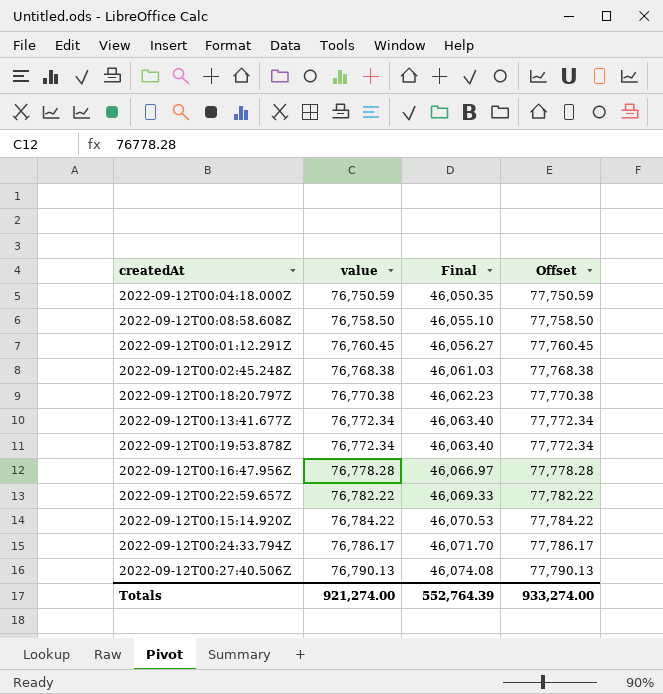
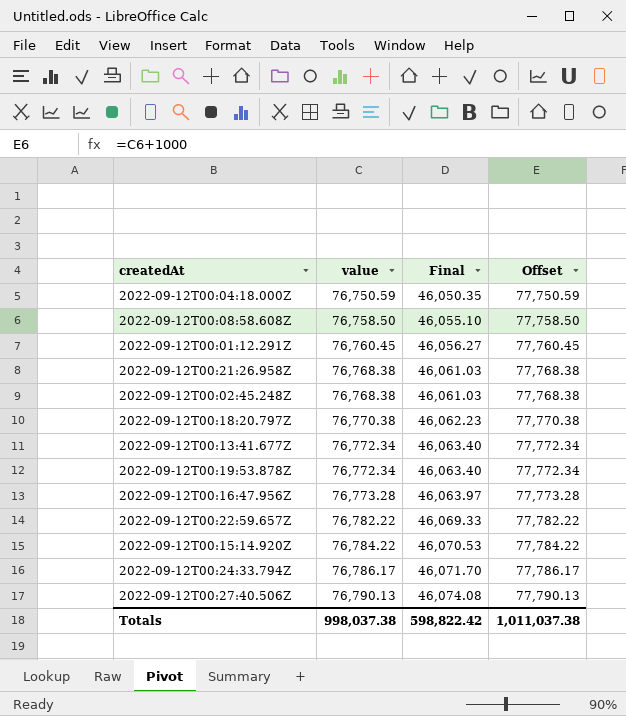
row 2022-09-12T00:21:26.958Z: none -> 76,768.38 | 46,061.03 | 77,768.38
2022-09-12T00:16:47.956Z | value: 76,778.28 -> 76,773.28
2022-09-12T00:16:47.956Z | Final: 46,066.97 -> 46,063.97
2022-09-12T00:16:47.956Z | Offset: 77,778.28 -> 77,773.28
Totals | value: 921,274.00 -> 998,037.38
Totals | Final: 552,764.39 -> 598,822.42
Totals | Offset: 933,274.00 -> 1,011,037.38

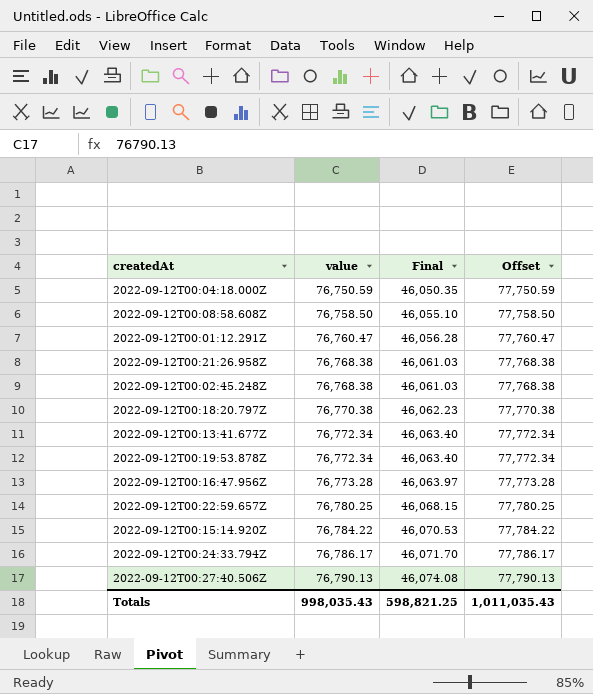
2022-09-12T00:01:12.291Z | value: 76,760.45 -> 76,760.47
2022-09-12T00:01:12.291Z | Final: 46,056.27 -> 46,056.28
2022-09-12T00:01:12.291Z | Offset: 77,760.45 -> 77,760.47
2022-09-12T00:22:59.657Z | value: 76,782.22 -> 76,780.25
2022-09-12T00:22:59.657Z | Final: 46,069.33 -> 46,068.15
2022-09-12T00:22:59.657Z | Offset: 77,782.22 -> 77,780.25
Totals | value: 998,037.38 -> 998,035.43
Totals | Final: 598,822.42 -> 598,821.25
Totals | Offset: 1,011,037.38 -> 1,011,035.43

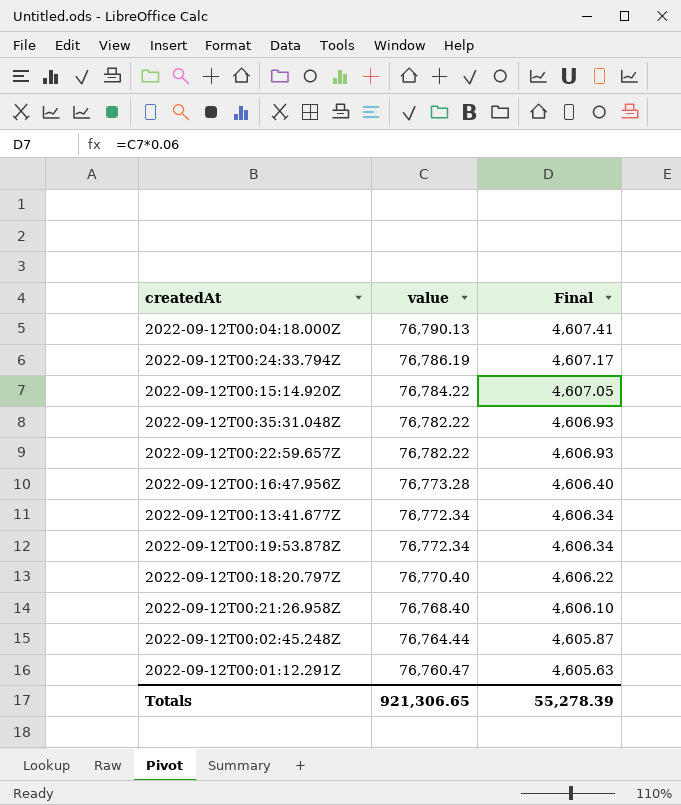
row order: value ascending -> value descending
column Offset | formula: [value] + 1000 -> none
column Final | formula: [value] * 0.6 -> [value] * 0.06
row 2022-09-12T00:08:58.608Z: 76,758.50 | 46,055.10 | 77,758.50 -> none
row 2022-09-12T00:27:40.506Z: 76,790.13 | 46,074.08 | 77,790.13 -> none
2022-09-12T00:04:18.000Z | value: 76,750.59 -> 76,790.13
2022-09-12T00:24:33.794Z | value: 76,786.17 -> 76,786.19
row 2022-09-12T00:35:31.048Z: none -> 76,782.22 | 4,606.93
2022-09-12T00:22:59.657Z | value: 76,780.25 -> 76,782.22
2022-09-12T00:18:20.797Z | value: 76,770.38 -> 76,770.40
2022-09-12T00:21:26.958Z | value: 76,768.38 -> 76,768.40
2022-09-12T00:02:45.248Z | value: 76,768.38 -> 76,764.44
Totals | value: 998,035.43 -> 921,306.65
Totals | Final: 598,821.25 -> 55,278.39

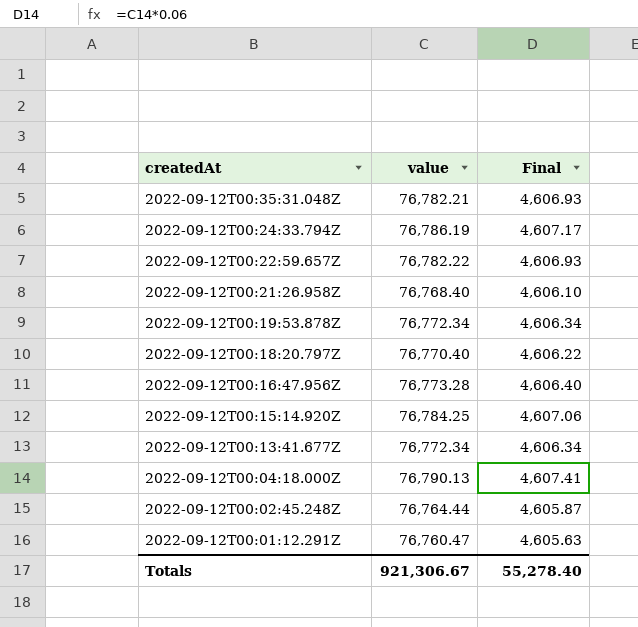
row order: value descending -> createdAt descending
2022-09-12T00:35:31.048Z | value: 76,782.22 -> 76,782.21
2022-09-12T00:15:14.920Z | value: 76,784.22 -> 76,784.25
2022-09-12T00:15:14.920Z | Final: 4,607.05 -> 4,607.06
Totals | value: 921,306.65 -> 921,306.67
Totals | Final: 55,278.39 -> 55,278.40

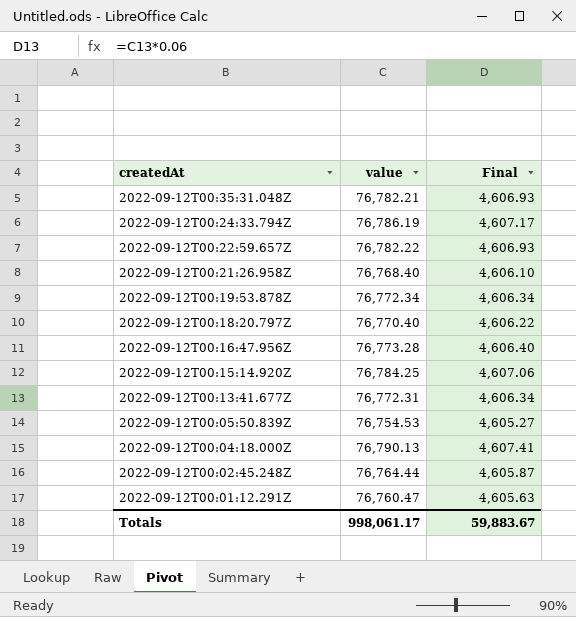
2022-09-12T00:13:41.677Z | value: 76,772.34 -> 76,772.31
row 2022-09-12T00:05:50.839Z: none -> 76,754.53 | 4,605.27
Totals | value: 921,306.67 -> 998,061.17
Totals | Final: 55,278.40 -> 59,883.67

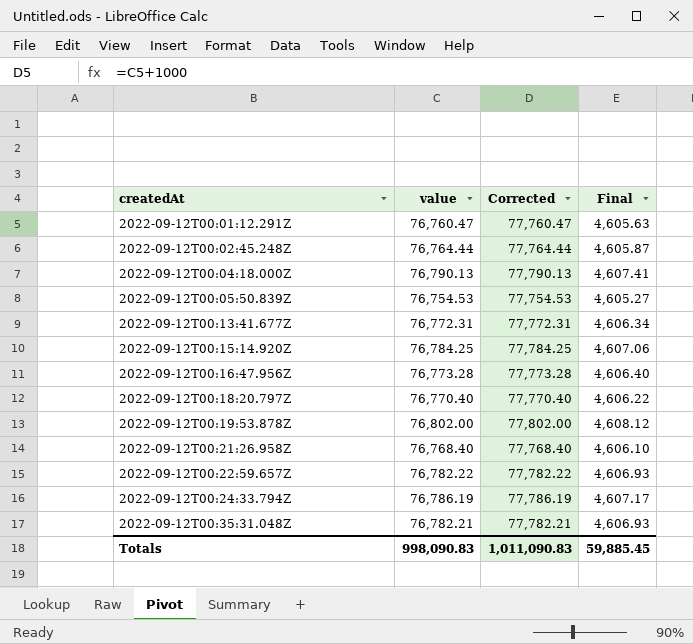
row order: createdAt descending -> createdAt ascending
column Corrected | formula: none -> [value] + 1000
2022-09-12T00:19:53.878Z | value: 76,772.34 -> 76,802.00
2022-09-12T00:19:53.878Z | Final: 4,606.34 -> 4,608.12
Totals | value: 998,061.17 -> 998,090.83
Totals | Final: 59,883.67 -> 59,885.45

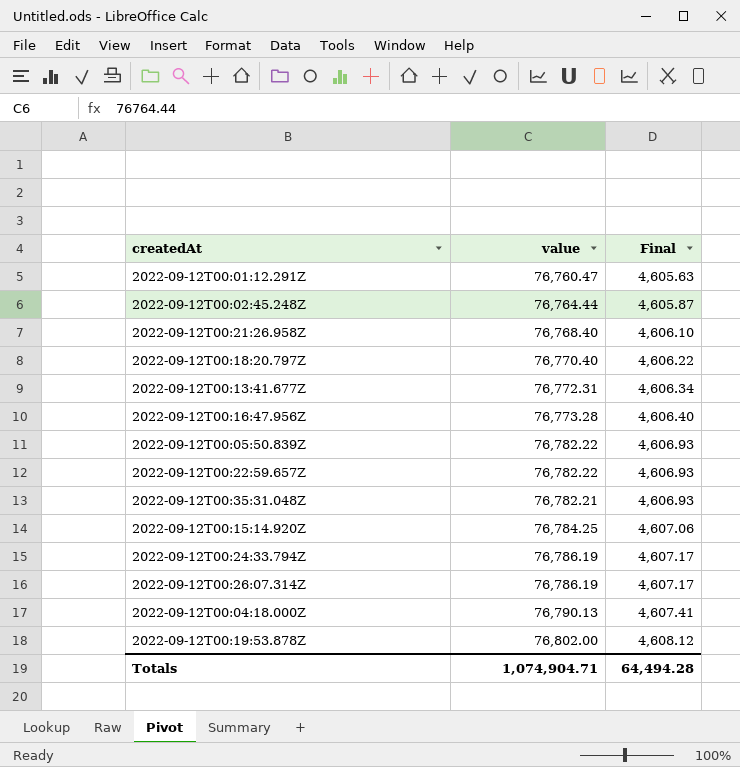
row order: createdAt ascending -> Final ascending
column Corrected | formula: [value] + 1000 -> none
2022-09-12T00:05:50.839Z | value: 76,754.53 -> 76,782.22
2022-09-12T00:05:50.839Z | Final: 4,605.27 -> 4,606.93
row 2022-09-12T00:26:07.314Z: none -> 76,786.19 | 4,607.17
Totals | value: 998,090.83 -> 1,074,904.71
Totals | Final: 59,885.45 -> 64,494.28

